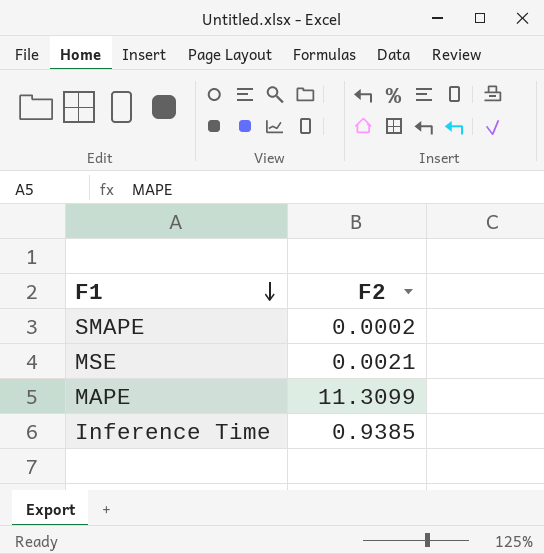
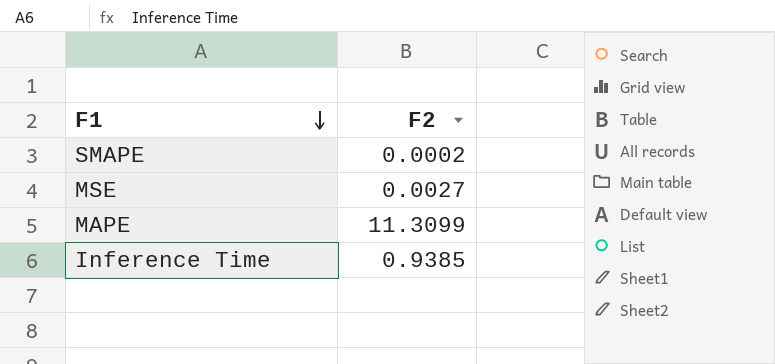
MSE | F2: 0.0021 -> 0.0027

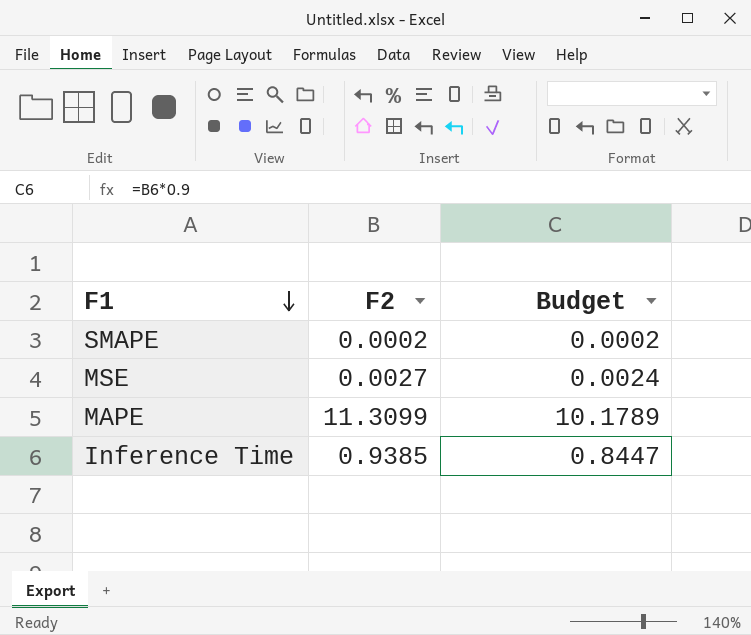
column Budget | formula: none -> [F2] * 0.9

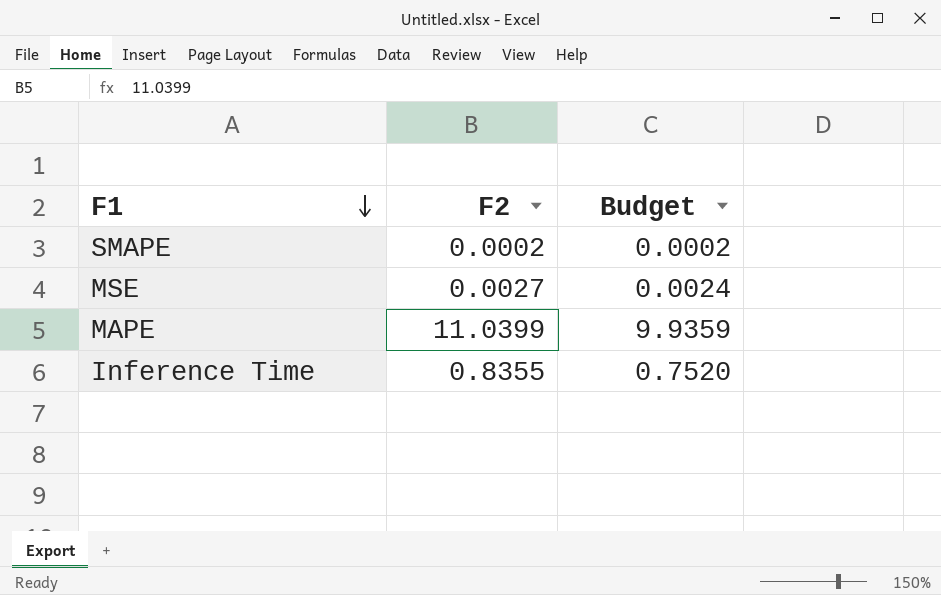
MAPE | F2: 11.3099 -> 11.0399
MAPE | Budget: 10.1789 -> 9.9359
Inference Time | F2: 0.9385 -> 0.8355
Inference Time | Budget: 0.8447 -> 0.7520

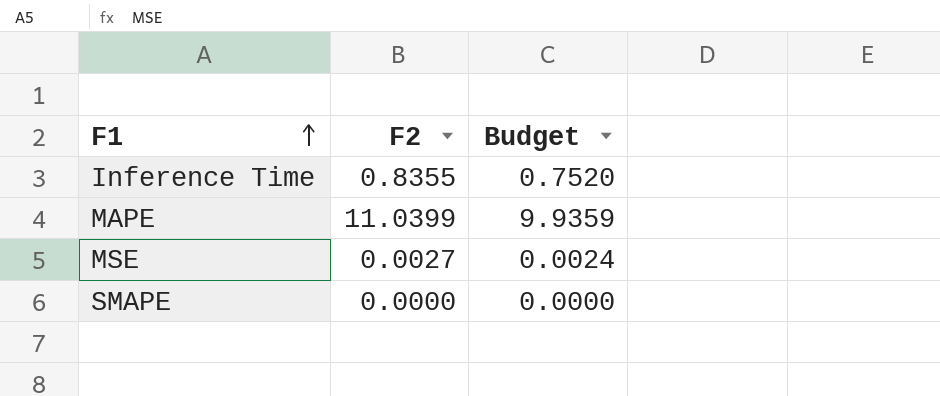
row order: F1 descending -> F1 ascending
SMAPE | F2: 0.0002 -> 0.0000
SMAPE | Budget: 0.0002 -> 0.0000

